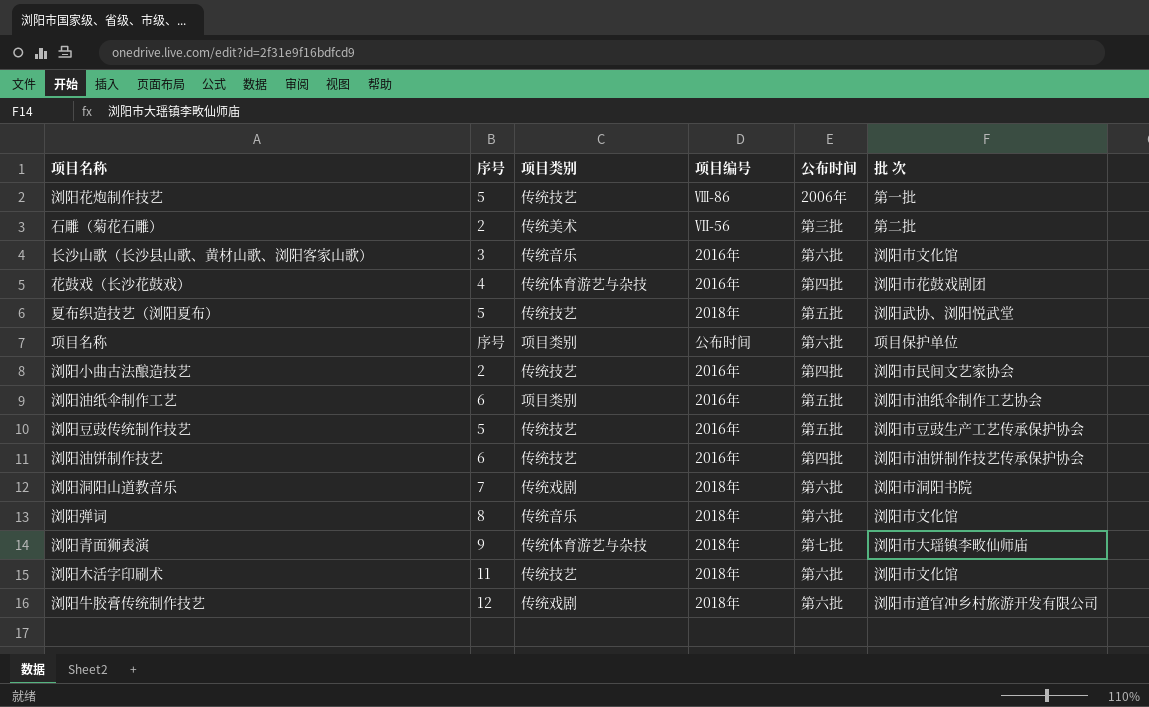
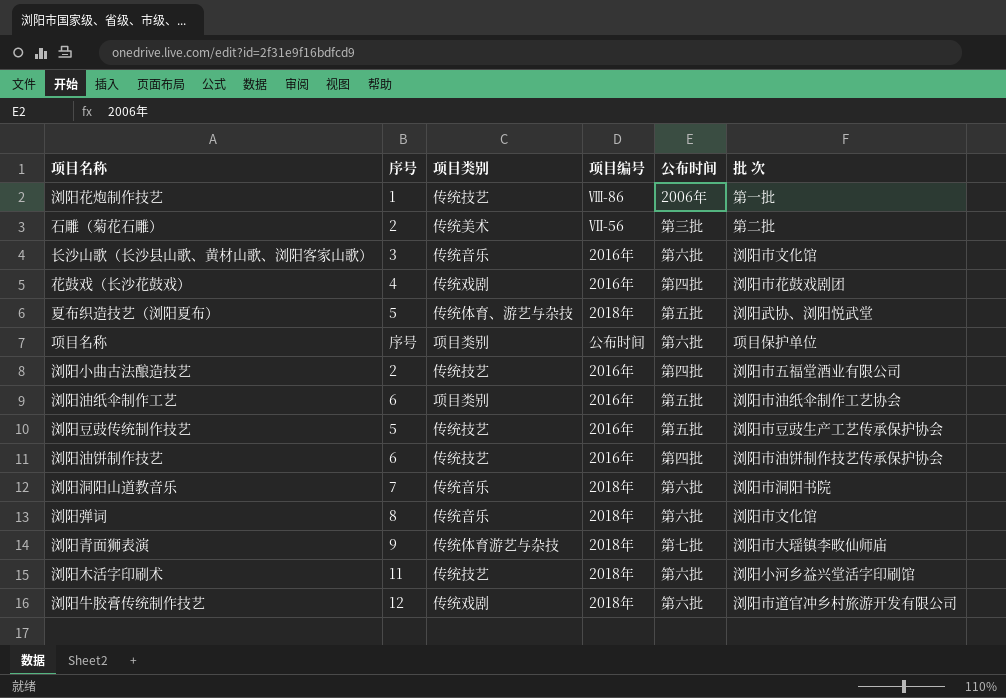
浏阳花炮制作技艺 | 序号: 5 -> 1
花鼓戏（长沙花鼓戏） | 项目类别: 传统体育游艺与杂技 -> 传统戏剧
夏布织造技艺（浏阳夏布） | 项目类别: 传统技艺 -> 传统体育、游艺与杂技
浏阳小曲古法酿造技艺 | 批 次: 浏阳市民间文艺家协会 -> 浏阳市五福堂酒业有限公司
浏阳洞阳山道教音乐 | 项目类别: 传统戏剧 -> 传统音乐
浏阳木活字印刷术 | 批 次: 浏阳市文化馆 -> 浏阳小河乡益兴堂活字印刷馆

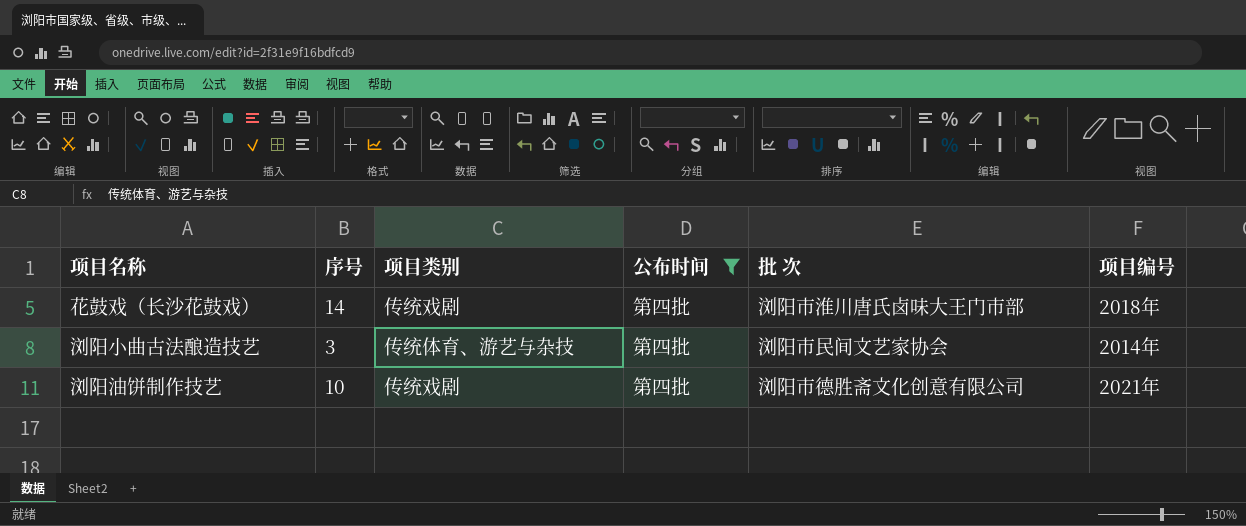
filter: none -> 公布时间 = 第四批
column 项目编号 | position: 4 -> 6
花鼓戏（长沙花鼓戏） | 序号: 4 -> 14
花鼓戏（长沙花鼓戏） | 批 次: 浏阳市花鼓戏剧团 -> 浏阳市淮川唐氏卤味大王门市部
花鼓戏（长沙花鼓戏） | 项目编号: 2016年 -> 2018年
浏阳小曲古法酿造技艺 | 序号: 2 -> 3
浏阳小曲古法酿造技艺 | 项目类别: 传统技艺 -> 传统体育、游艺与杂技
浏阳小曲古法酿造技艺 | 批 次: 浏阳市五福堂酒业有限公司 -> 浏阳市民间文艺家协会
浏阳小曲古法酿造技艺 | 项目编号: 2016年 -> 2014年
浏阳油饼制作技艺 | 序号: 6 -> 10
浏阳油饼制作技艺 | 项目类别: 传统技艺 -> 传统戏剧
浏阳油饼制作技艺 | 批 次: 浏阳市油饼制作技艺传承保护协会 -> 浏阳市德胜斋文化创意有限公司
浏阳油饼制作技艺 | 项目编号: 2016年 -> 2021年

